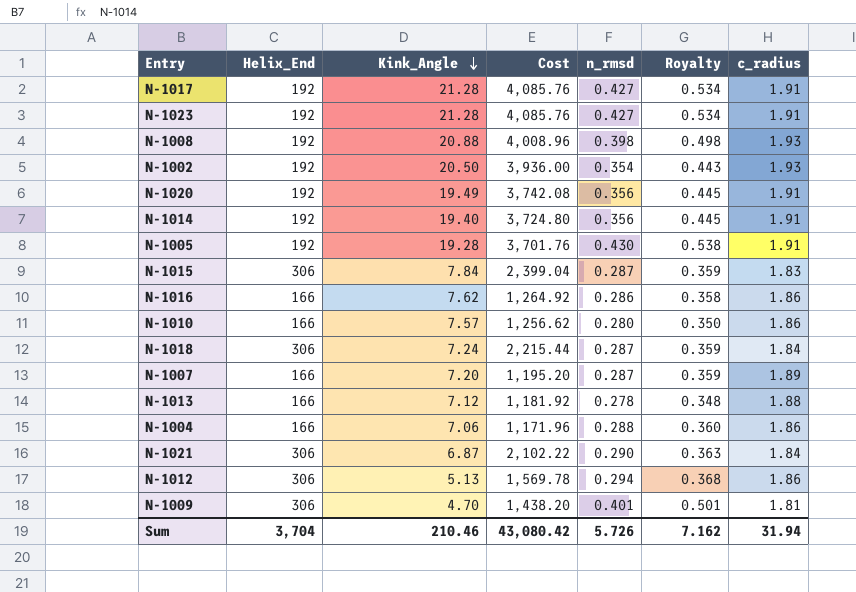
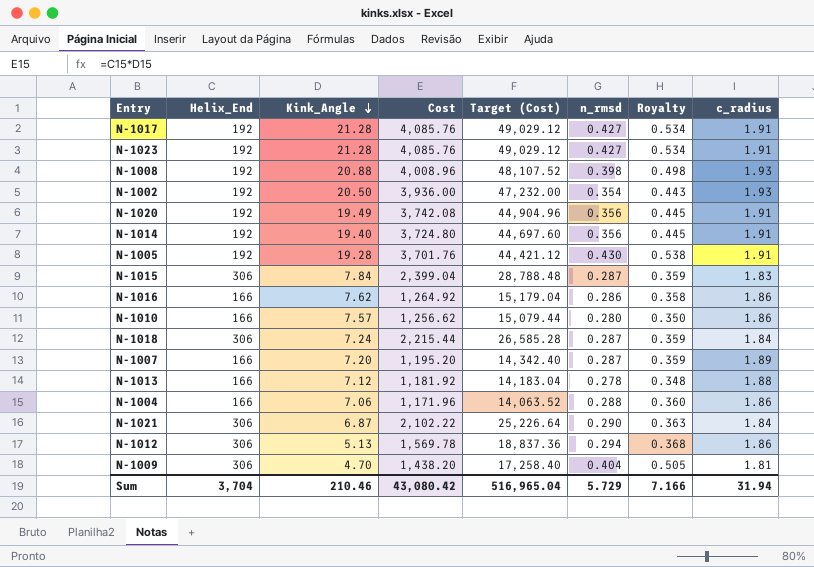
column Target (Cost) | formula: none -> [Cost] * 12
N-1009 | n_rmsd: 0.401 -> 0.404
N-1009 | Royalty: 0.501 -> 0.505
Sum | n_rmsd: 5.726 -> 5.729
Sum | Royalty: 7.162 -> 7.166

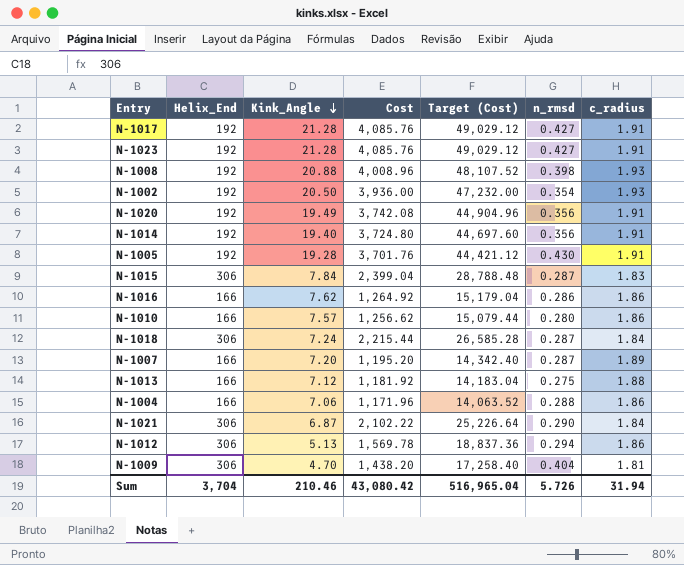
column Royalty | formula: [n_rmsd] * 1.25 -> none
N-1013 | n_rmsd: 0.278 -> 0.275
Sum | n_rmsd: 5.729 -> 5.726

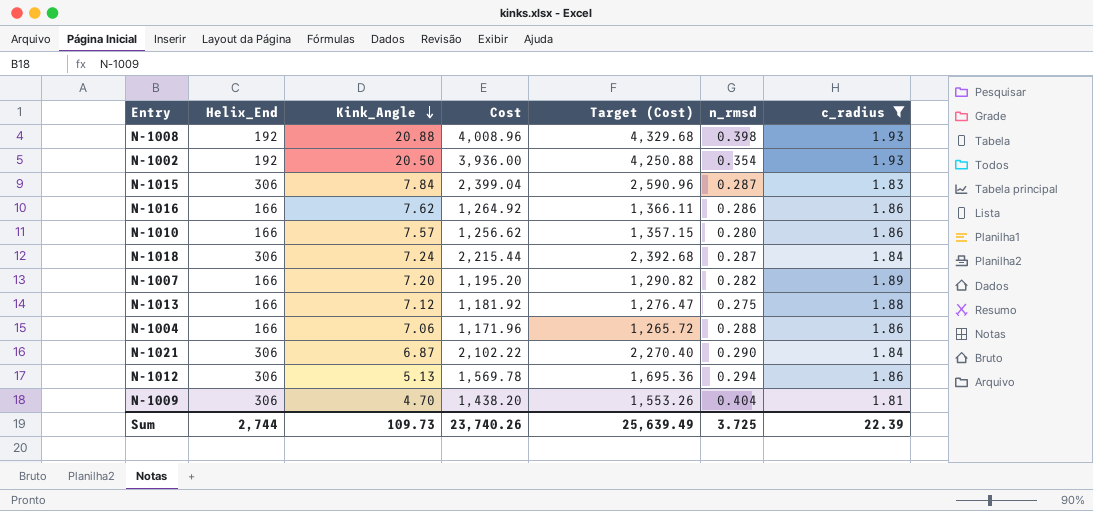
filter: none -> c_radius != 1.91
column Target (Cost) | formula: [Cost] * 12 -> [Cost] * 1.08
N-1007 | n_rmsd: 0.287 -> 0.282
Sum | Helix_End: 3,704 -> 2,744
Sum | Kink_Angle: 210.46 -> 109.73
Sum | Cost: 43,080.42 -> 23,740.26
Sum | Target (Cost): 516,965.04 -> 25,639.49
Sum | n_rmsd: 5.726 -> 3.725
Sum | c_radius: 31.94 -> 22.39

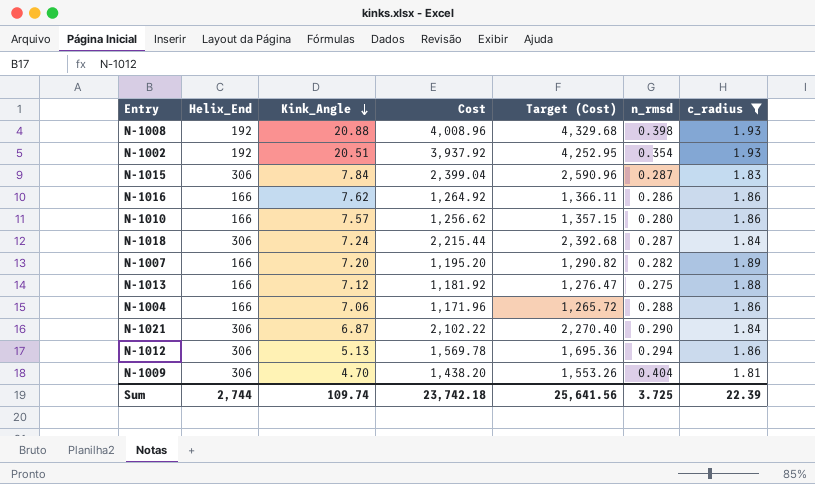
N-1002 | Kink_Angle: 20.50 -> 20.51
N-1002 | Cost: 3,936.00 -> 3,937.92
N-1002 | Target (Cost): 4,250.88 -> 4,252.95
Sum | Kink_Angle: 109.73 -> 109.74
Sum | Cost: 23,740.26 -> 23,742.18
Sum | Target (Cost): 25,639.49 -> 25,641.56

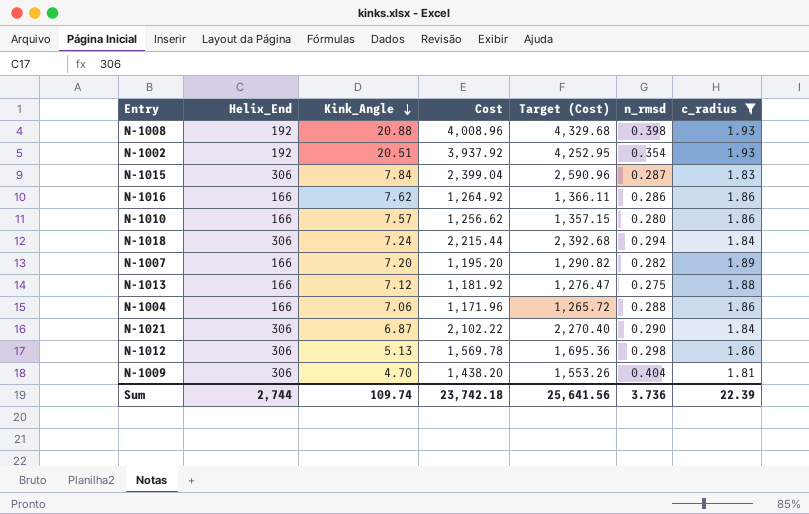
N-1018 | n_rmsd: 0.287 -> 0.294
N-1012 | n_rmsd: 0.294 -> 0.298
Sum | n_rmsd: 3.725 -> 3.736

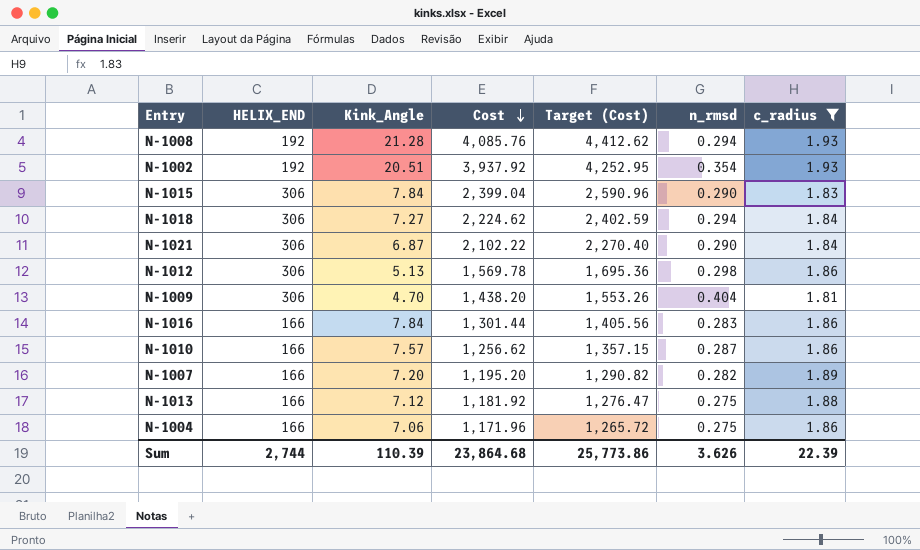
row order: Kink_Angle descending -> Cost descending
column name: Helix_End -> HELIX_END
N-1008 | Kink_Angle: 20.88 -> 21.28
N-1008 | Cost: 4,008.96 -> 4,085.76
N-1008 | Target (Cost): 4,329.68 -> 4,412.62
N-1008 | n_rmsd: 0.398 -> 0.294
N-1015 | n_rmsd: 0.287 -> 0.290
N-1018 | Kink_Angle: 7.24 -> 7.27
N-1018 | Cost: 2,215.44 -> 2,224.62
N-1018 | Target (Cost): 2,392.68 -> 2,402.59
N-1016 | Kink_Angle: 7.62 -> 7.84
N-1016 | Cost: 1,264.92 -> 1,301.44
N-1016 | Target (Cost): 1,366.11 -> 1,405.56
N-1016 | n_rmsd: 0.286 -> 0.283
N-1010 | n_rmsd: 0.280 -> 0.287
N-1004 | n_rmsd: 0.288 -> 0.275
Sum | Kink_Angle: 109.74 -> 110.39
Sum | Cost: 23,742.18 -> 23,864.68
Sum | Target (Cost): 25,641.56 -> 25,773.86
Sum | n_rmsd: 3.736 -> 3.626

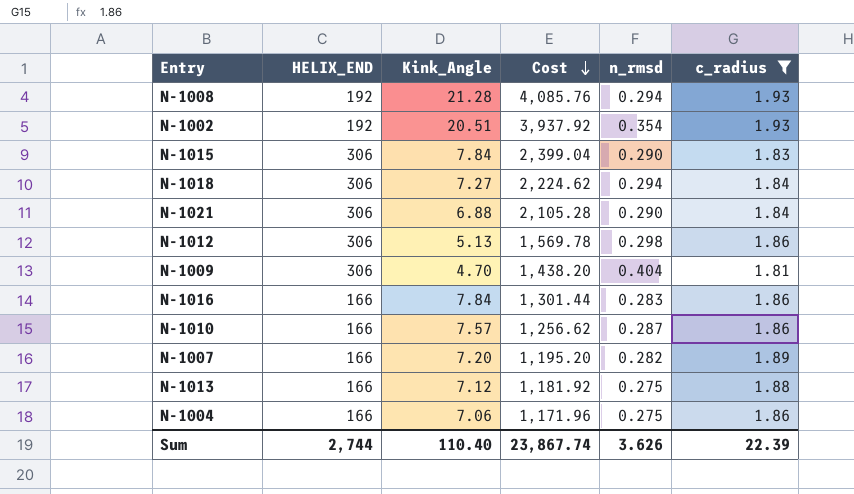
column Target (Cost) | formula: [Cost] * 1.08 -> none
N-1021 | Kink_Angle: 6.87 -> 6.88
N-1021 | Cost: 2,102.22 -> 2,105.28
Sum | Kink_Angle: 110.39 -> 110.40
Sum | Cost: 23,864.68 -> 23,867.74

